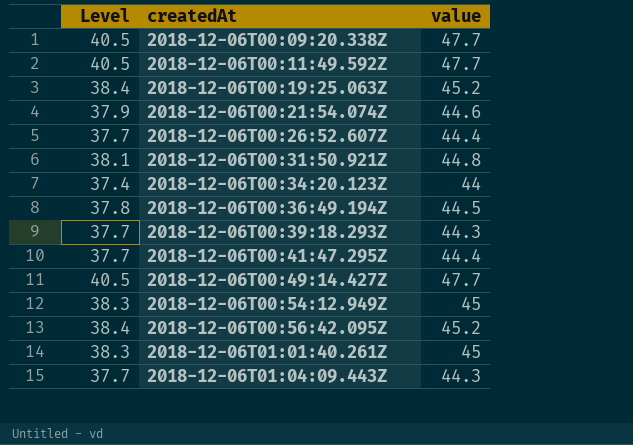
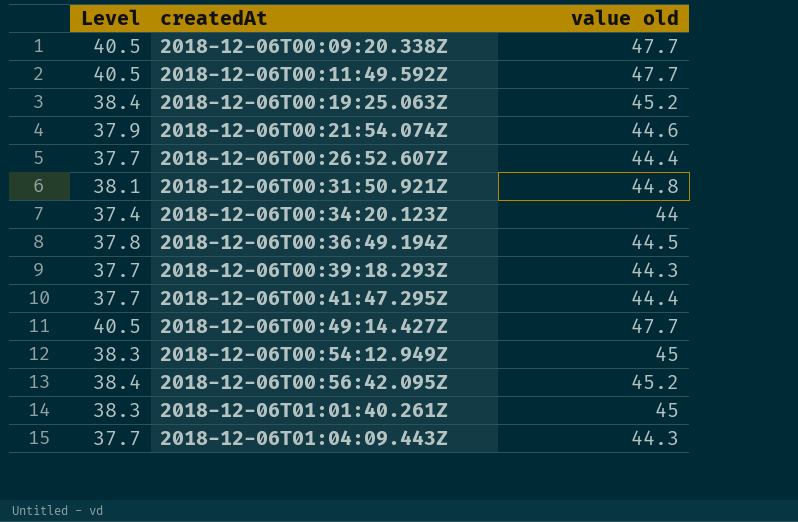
column name: value -> value old

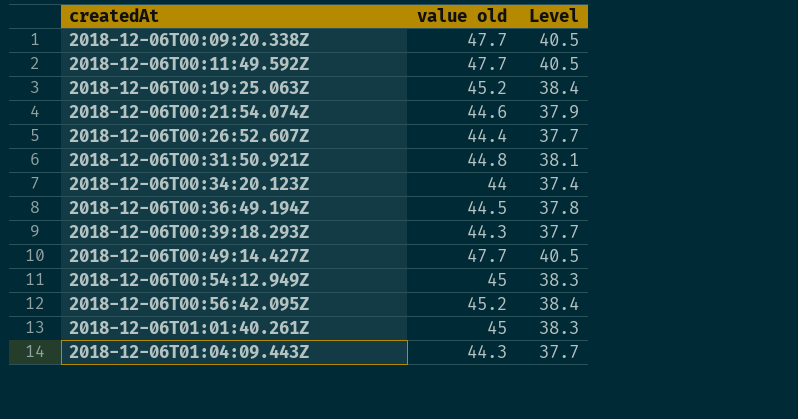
column Level | position: 1 -> 3
row 2018-12-06T00:41:47.295Z: 37.7 | 44.4 -> none

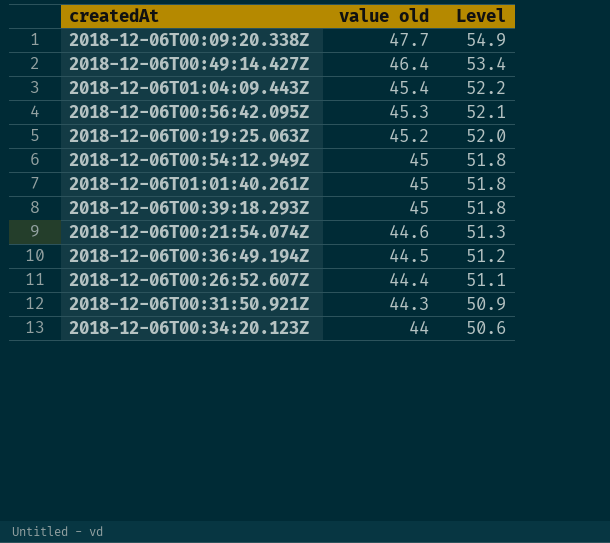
row order: createdAt ascending -> value old descending
column Level | formula: [value old] * 0.85 -> [value old] * 1.15
row 2018-12-06T00:11:49.592Z: 47.7 | 40.5 -> none
2018-12-06T00:49:14.427Z | value old: 47.7 -> 46.4
2018-12-06T01:04:09.443Z | value old: 44.3 -> 45.4
2018-12-06T00:56:42.095Z | value old: 45.2 -> 45.3
2018-12-06T00:39:18.293Z | value old: 44.3 -> 45
2018-12-06T00:31:50.921Z | value old: 44.8 -> 44.3

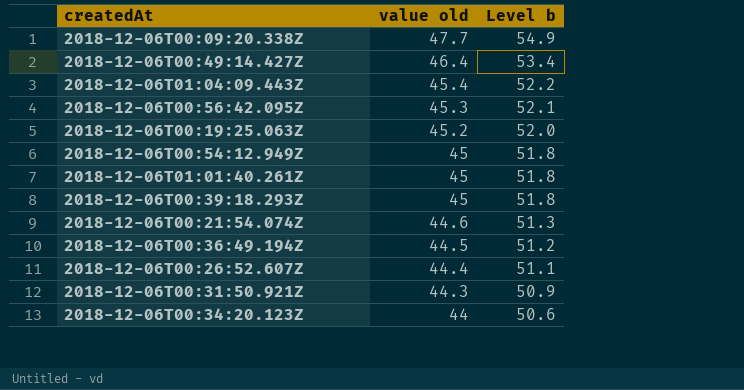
column name: Level -> Level b

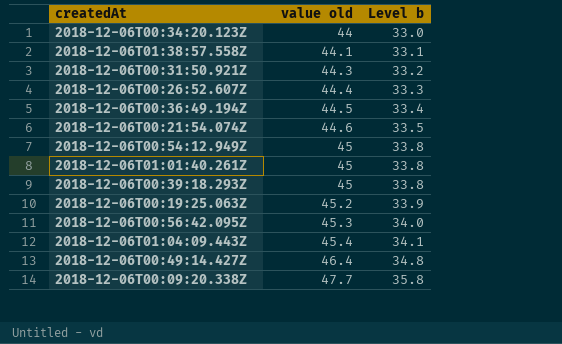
row order: value old descending -> value old ascending
column Level b | formula: [value old] * 1.15 -> [value old] * 0.75
row 2018-12-06T01:38:57.558Z: none -> 44.1 | 33.1

